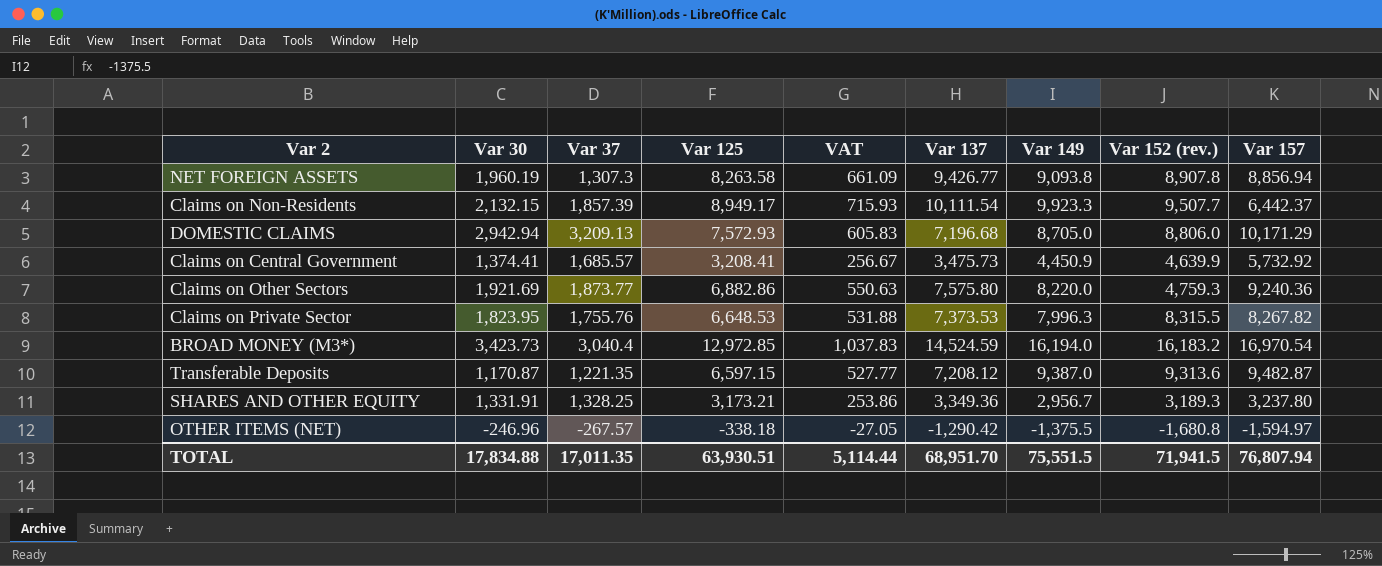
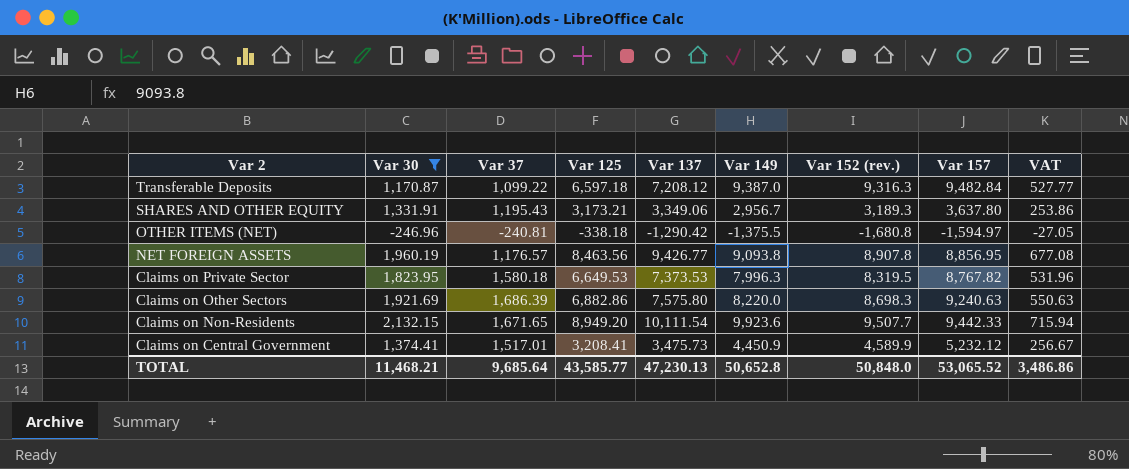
filter: none -> Var 30 <= 2,132.15
row order: none -> Var 2 descending
column VAT | position: 5 -> 9
Transferable Deposits | Var 37: 1,221.35 -> 1,099.22
Transferable Deposits | Var 125: 6,597.15 -> 6,597.18
Transferable Deposits | Var 152 (rev.): 9,313.6 -> 9,316.3
Transferable Deposits | Var 157: 9,482.87 -> 9,482.84
SHARES AND OTHER EQUITY | Var 37: 1,328.25 -> 1,195.43
SHARES AND OTHER EQUITY | Var 137: 3,349.36 -> 3,349.06
SHARES AND OTHER EQUITY | Var 157: 3,237.80 -> 3,637.80
OTHER ITEMS (NET) | Var 37: -267.57 -> -240.81
NET FOREIGN ASSETS | Var 37: 1,307.3 -> 1,176.57
NET FOREIGN ASSETS | Var 125: 8,263.58 -> 8,463.56
NET FOREIGN ASSETS | Var 157: 8,856.94 -> 8,856.95
NET FOREIGN ASSETS | VAT: 661.09 -> 677.08
Claims on Private Sector | Var 37: 1,755.76 -> 1,580.18
Claims on Private Sector | Var 125: 6,648.53 -> 6,649.53
Claims on Private Sector | Var 152 (rev.): 8,315.5 -> 8,319.5
Claims on Private Sector | Var 157: 8,267.82 -> 8,767.82
Claims on Private Sector | VAT: 531.88 -> 531.96
Claims on Other Sectors | Var 37: 1,873.77 -> 1,686.39
Claims on Other Sectors | Var 152 (rev.): 4,759.3 -> 8,698.3
Claims on Other Sectors | Var 157: 9,240.36 -> 9,240.63
Claims on Non-Residents | Var 37: 1,857.39 -> 1,671.65
Claims on Non-Residents | Var 125: 8,949.17 -> 8,949.20
Claims on Non-Residents | Var 149: 9,923.3 -> 9,923.6
Claims on Non-Residents | Var 157: 6,442.37 -> 9,442.33
Claims on Non-Residents | VAT: 715.93 -> 715.94
Claims on Central Government | Var 37: 1,685.57 -> 1,517.01
Claims on Central Government | Var 152 (rev.): 4,639.9 -> 4,589.9
Claims on Central Government | Var 157: 5,732.92 -> 5,232.12
TOTAL | Var 30: 17,834.88 -> 11,468.21
TOTAL | Var 37: 17,011.35 -> 9,685.64
TOTAL | Var 125: 63,930.51 -> 43,585.77
TOTAL | Var 137: 68,951.70 -> 47,230.13
TOTAL | Var 149: 75,551.5 -> 50,652.8
TOTAL | Var 152 (rev.): 71,941.5 -> 50,848.0
TOTAL | Var 157: 76,807.94 -> 53,065.52
TOTAL | VAT: 5,114.44 -> 3,486.86

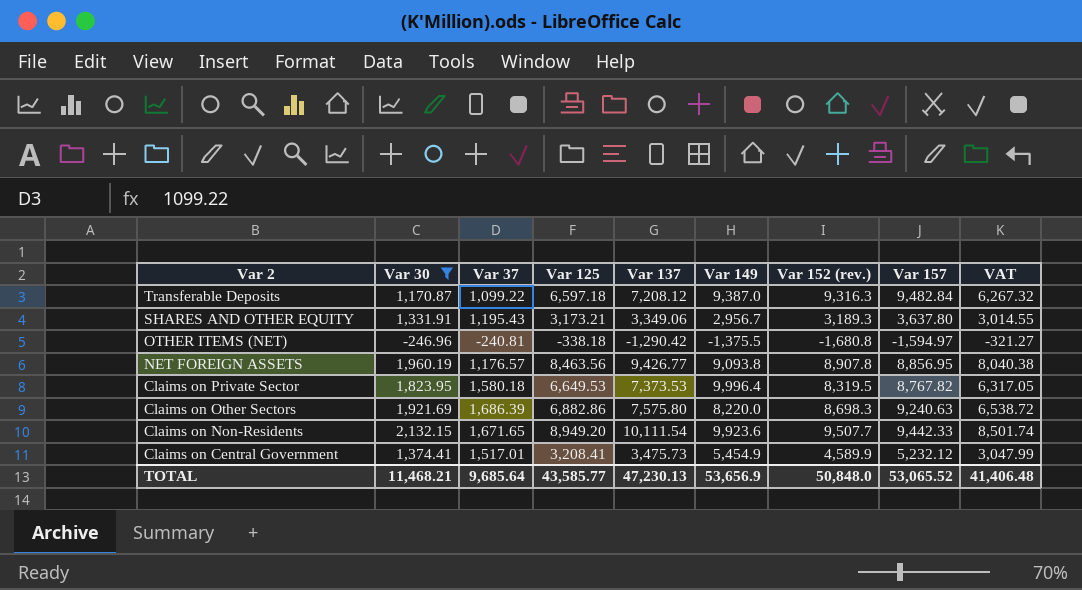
column VAT | formula: [Var 125] * 0.08 -> [Var 125] * 0.95
Claims on Private Sector | Var 149: 7,996.3 -> 9,996.4
Claims on Central Government | Var 149: 4,450.9 -> 5,454.9
TOTAL | Var 149: 50,652.8 -> 53,656.9
TOTAL | VAT: 3,486.86 -> 41,406.48

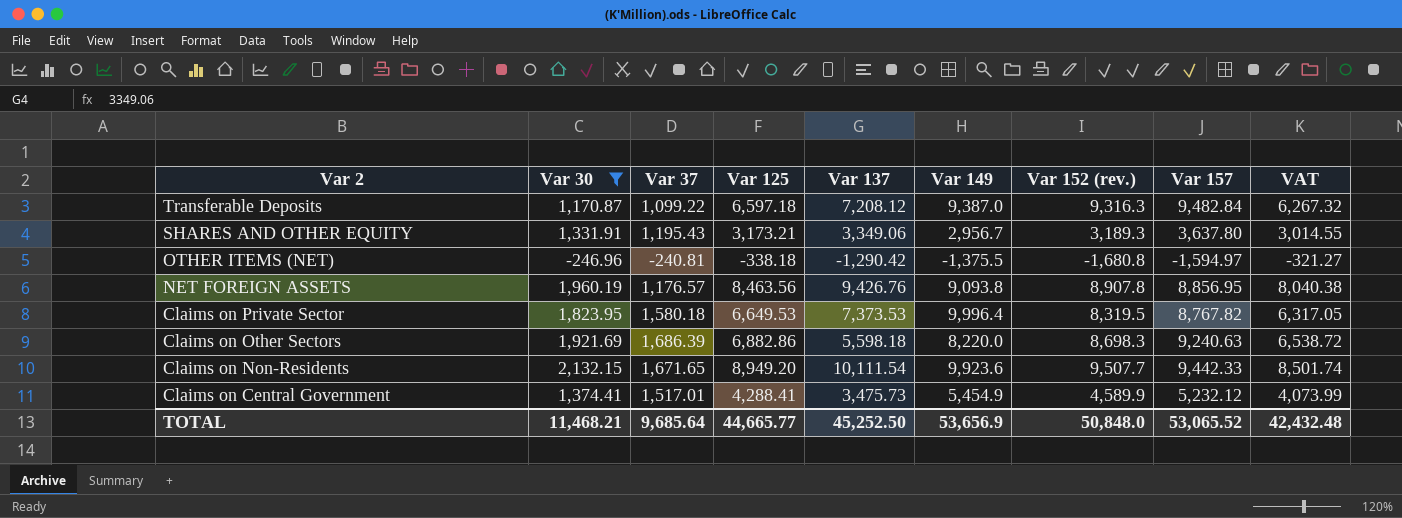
NET FOREIGN ASSETS | Var 137: 9,426.77 -> 9,426.76
Claims on Other Sectors | Var 137: 7,575.80 -> 5,598.18
Claims on Central Government | Var 125: 3,208.41 -> 4,288.41
Claims on Central Government | VAT: 3,047.99 -> 4,073.99
TOTAL | Var 125: 43,585.77 -> 44,665.77
TOTAL | Var 137: 47,230.13 -> 45,252.50
TOTAL | VAT: 41,406.48 -> 42,432.48

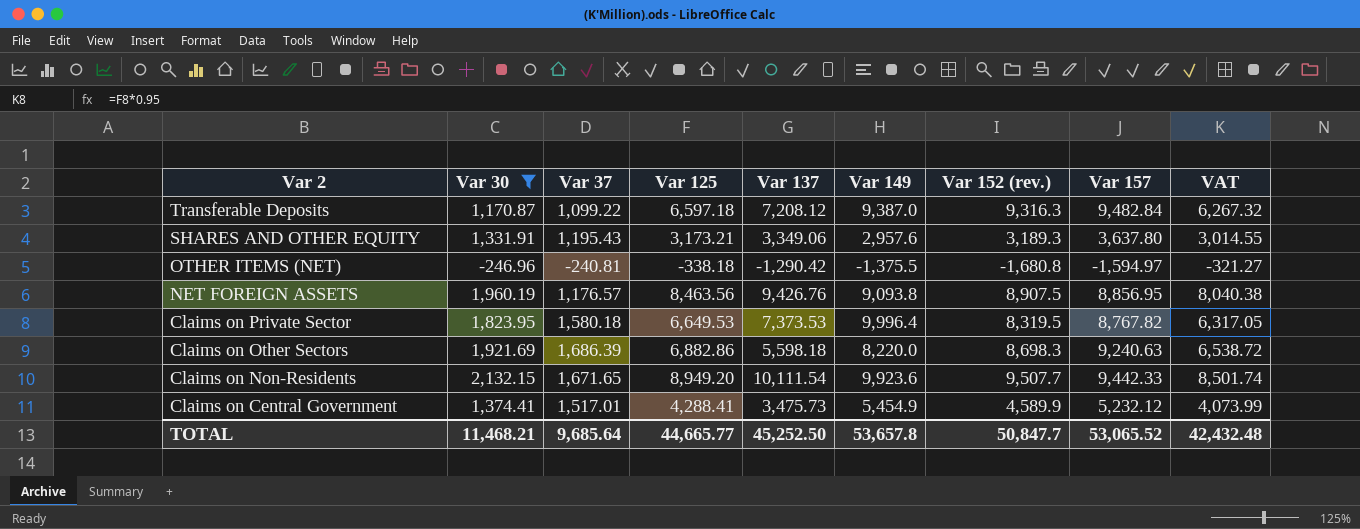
SHARES AND OTHER EQUITY | Var 149: 2,956.7 -> 2,957.6
NET FOREIGN ASSETS | Var 152 (rev.): 8,907.8 -> 8,907.5
TOTAL | Var 149: 53,656.9 -> 53,657.8
TOTAL | Var 152 (rev.): 50,848.0 -> 50,847.7

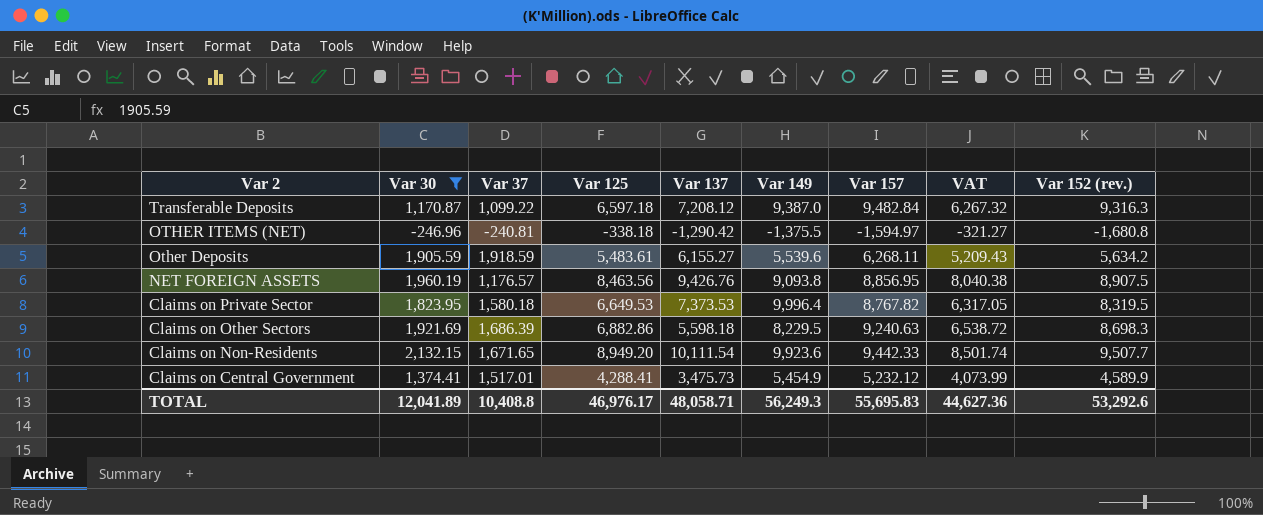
column Var 152 (rev.) | position: 7 -> 9
row SHARES AND OTHER EQUITY: 1,331.91 | 1,195.43 | 3,173.21 | 3,349.06 | 2,957.6 | 3,189.3 | 3,637.80 | 3,014.55 -> none
row Other Deposits: none -> 1,905.59 | 1,918.59 | 5,483.61 | 6,155.27 | 5,539.6 | 6,268.11 | 5,209.43 | 5,634.2
Claims on Other Sectors | Var 149: 8,220.0 -> 8,229.5
TOTAL | Var 30: 11,468.21 -> 12,041.89
TOTAL | Var 37: 9,685.64 -> 10,408.8
TOTAL | Var 125: 44,665.77 -> 46,976.17
TOTAL | Var 137: 45,252.50 -> 48,058.71
TOTAL | Var 149: 53,657.8 -> 56,249.3
TOTAL | Var 157: 53,065.52 -> 55,695.83
TOTAL | VAT: 42,432.48 -> 44,627.36
TOTAL | Var 152 (rev.): 50,847.7 -> 53,292.6

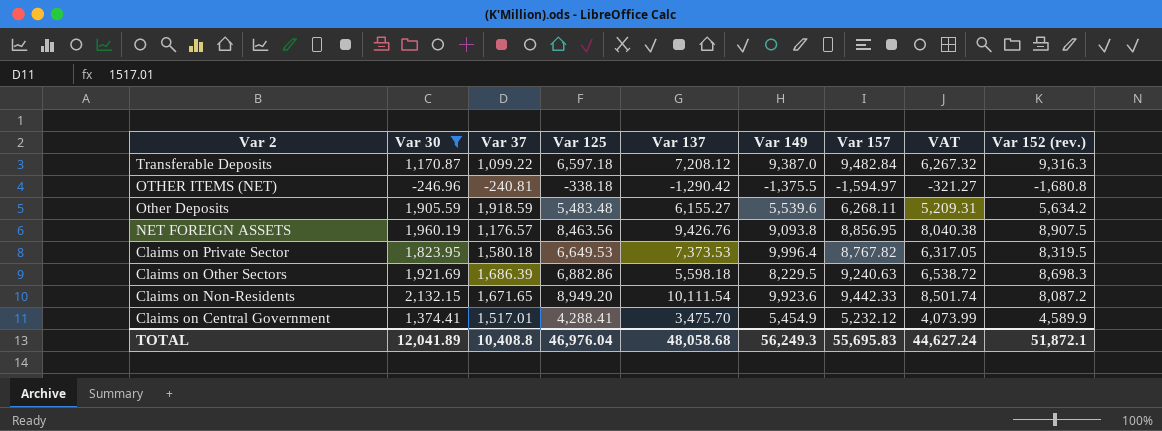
Other Deposits | Var 125: 5,483.61 -> 5,483.48
Other Deposits | VAT: 5,209.43 -> 5,209.31
Claims on Non-Residents | Var 152 (rev.): 9,507.7 -> 8,087.2
Claims on Central Government | Var 137: 3,475.73 -> 3,475.70
TOTAL | Var 125: 46,976.17 -> 46,976.04
TOTAL | Var 137: 48,058.71 -> 48,058.68
TOTAL | VAT: 44,627.36 -> 44,627.24
TOTAL | Var 152 (rev.): 53,292.6 -> 51,872.1

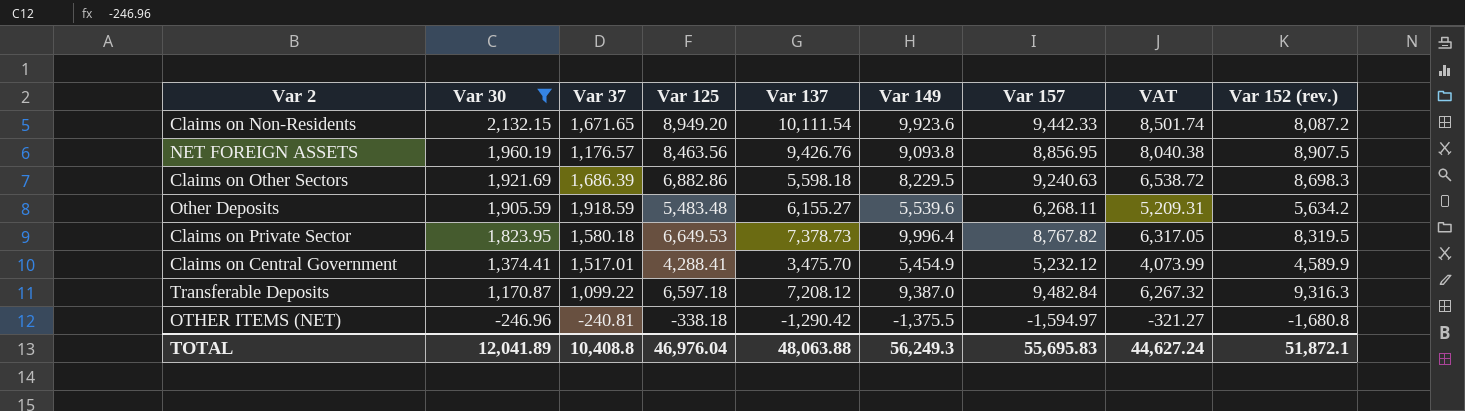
row order: Var 2 descending -> Var 30 descending
Claims on Private Sector | Var 137: 7,373.53 -> 7,378.73
TOTAL | Var 137: 48,058.68 -> 48,063.88

